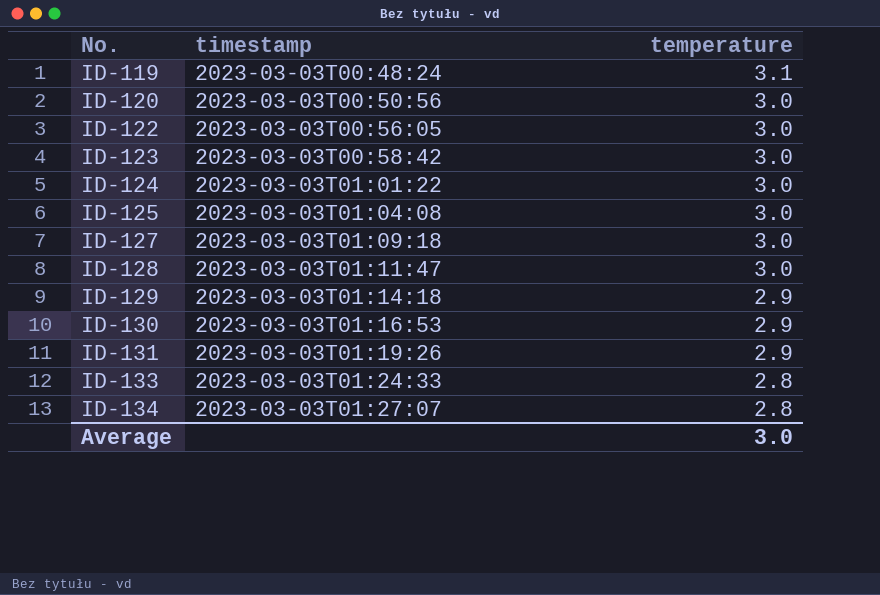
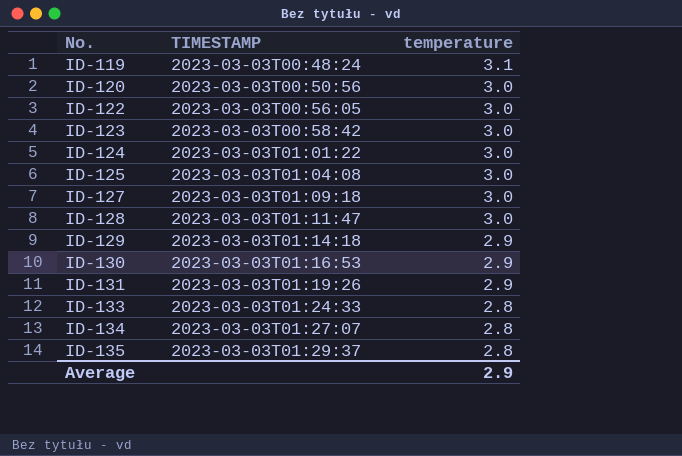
column name: timestamp -> TIMESTAMP
row ID-135: none -> 2023-03-03T01:29:37 | 2.8
Average | temperature: 3.0 -> 2.9

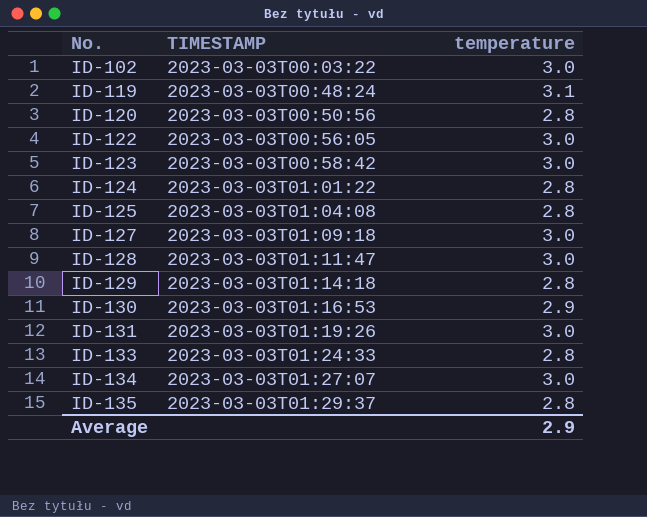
row ID-102: none -> 2023-03-03T00:03:22 | 3.0
ID-120 | temperature: 3.0 -> 2.8
ID-124 | temperature: 3.0 -> 2.8
ID-125 | temperature: 3.0 -> 2.8
ID-129 | temperature: 2.9 -> 2.8
ID-131 | temperature: 2.9 -> 3.0
ID-134 | temperature: 2.8 -> 3.0

